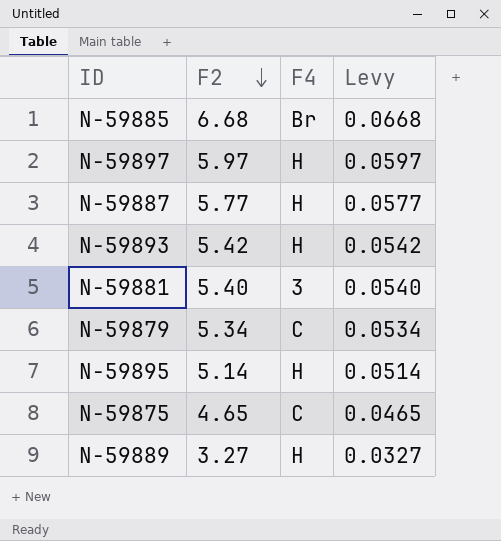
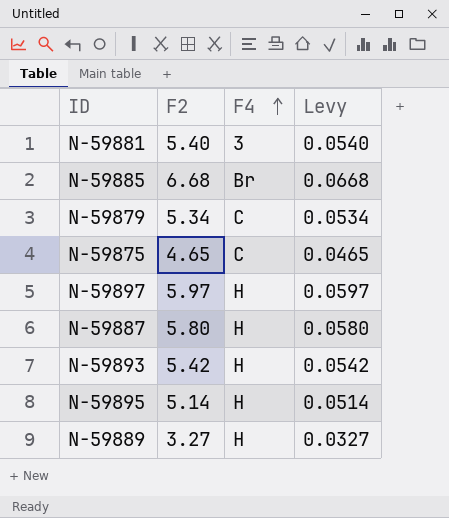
row order: F2 descending -> F4 ascending
N-59887 | F2: 5.77 -> 5.80
N-59887 | Levy: 0.0577 -> 0.0580

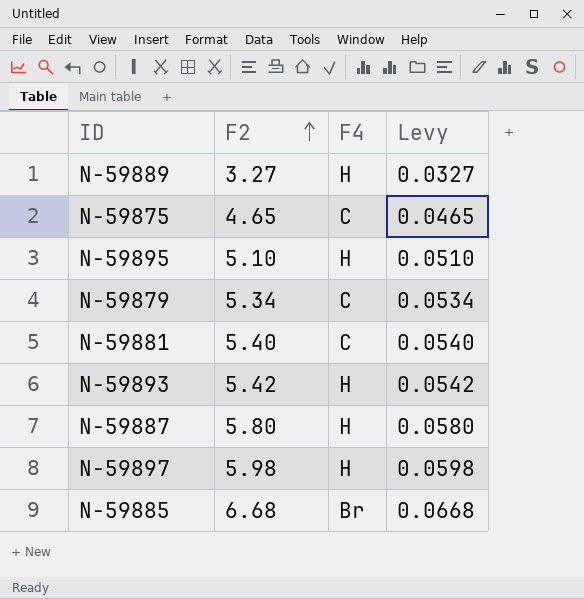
row order: F4 ascending -> F2 ascending
N-59895 | F2: 5.14 -> 5.10
N-59895 | Levy: 0.0514 -> 0.0510
N-59881 | F4: 3 -> C
N-59897 | F2: 5.97 -> 5.98
N-59897 | Levy: 0.0597 -> 0.0598

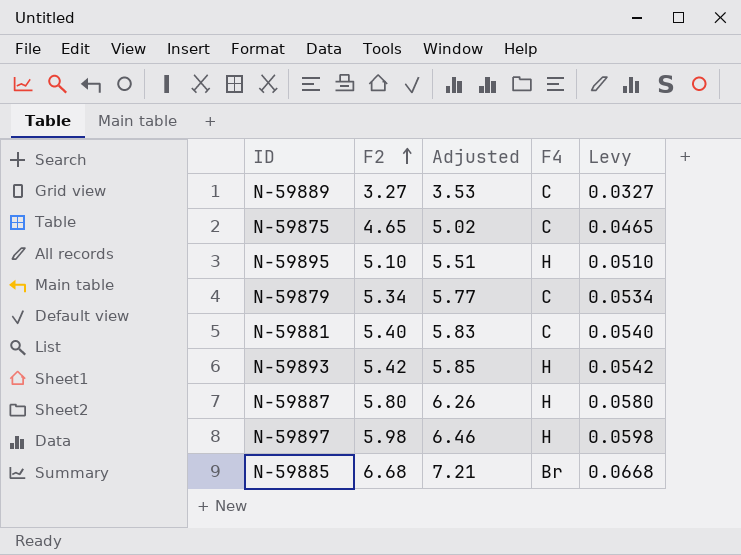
column Adjusted | formula: none -> [F2] * 1.08
N-59889 | F4: H -> C

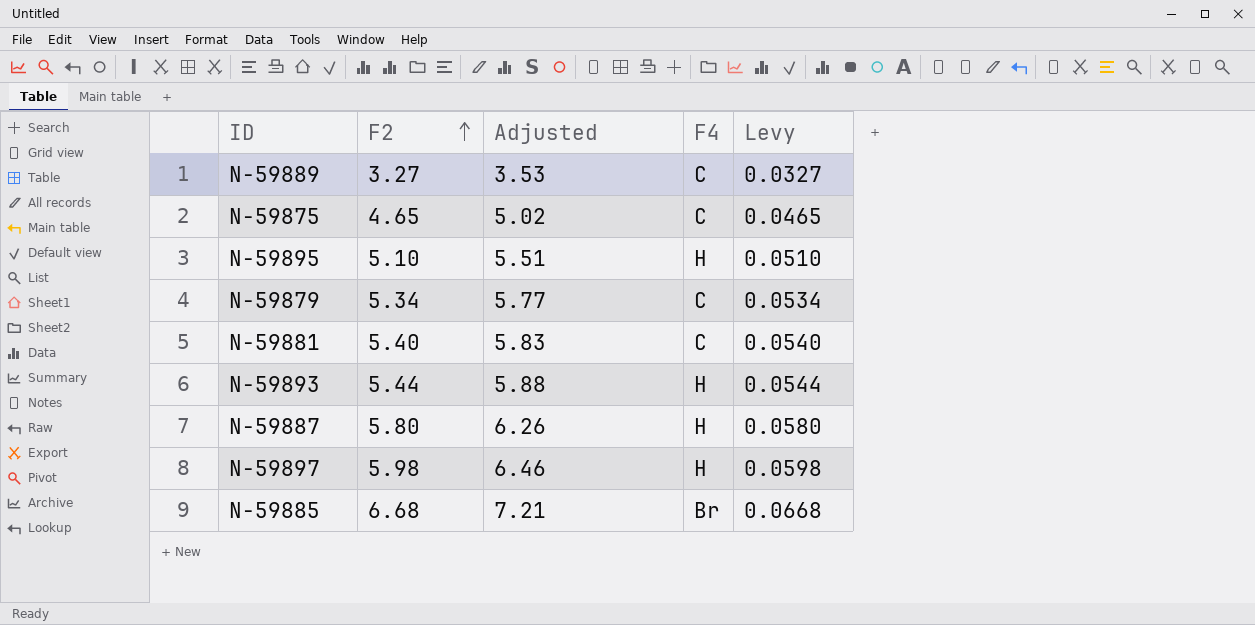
N-59893 | F2: 5.42 -> 5.44
N-59893 | Adjusted: 5.85 -> 5.88
N-59893 | Levy: 0.0542 -> 0.0544

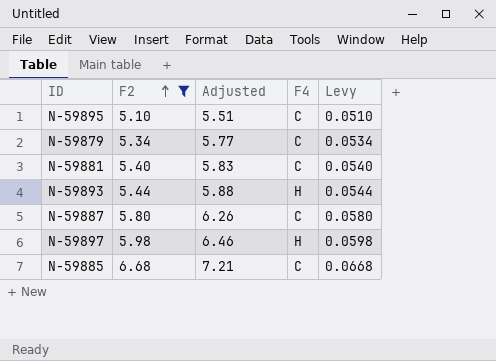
filter: none -> F2 >= 5.10
N-59895 | F4: H -> C
N-59887 | F4: H -> C
N-59885 | F4: Br -> C

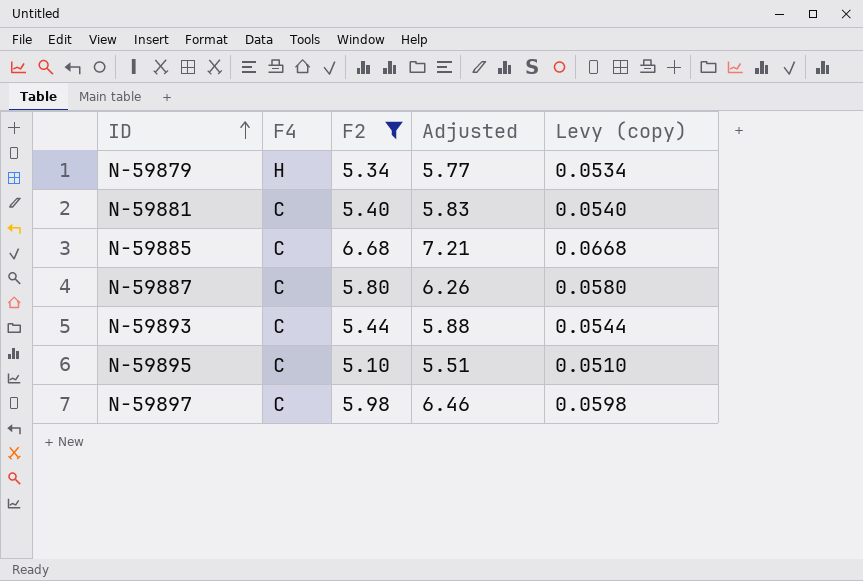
row order: F2 ascending -> ID ascending
column F4 | position: 4 -> 2
column name: Levy -> Levy (copy)
N-59879 | F4: C -> H
N-59893 | F4: H -> C
N-59897 | F4: H -> C

